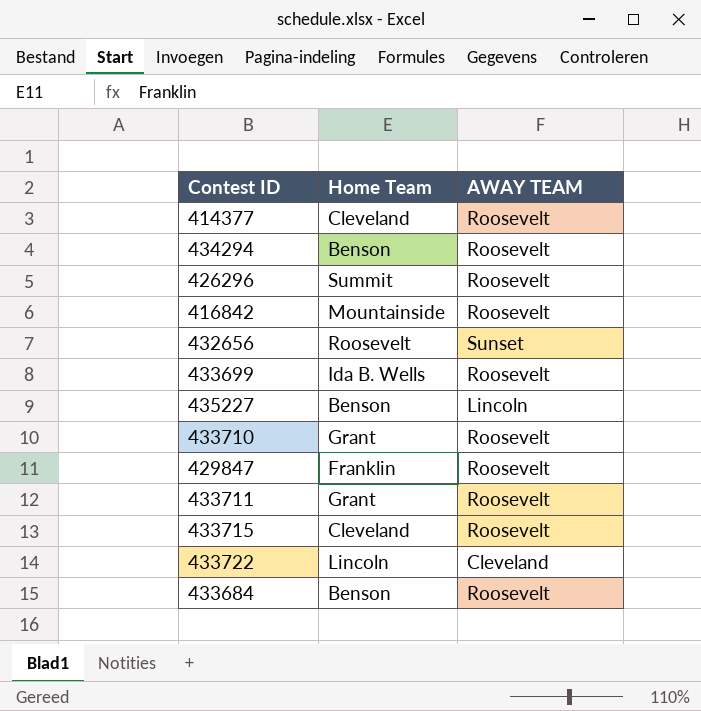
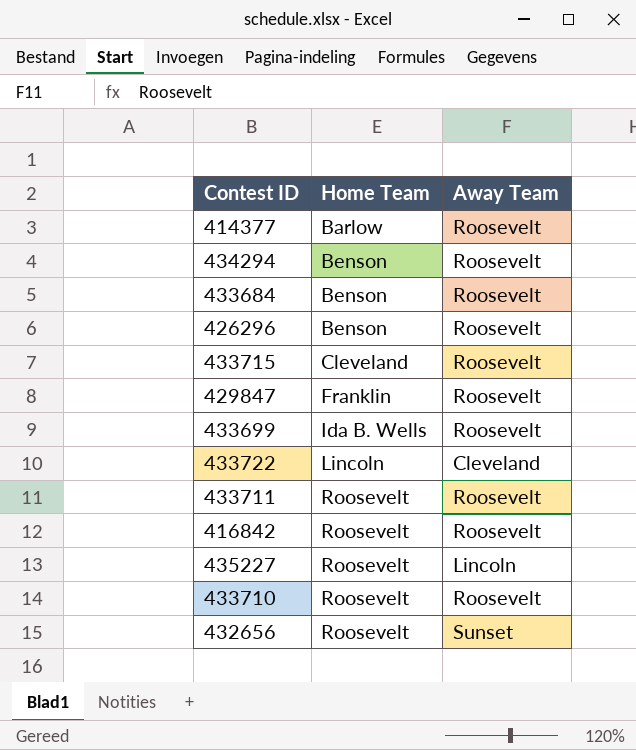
row order: none -> Home Team ascending
column name: AWAY TEAM -> Away Team
414377 | Home Team: Cleveland -> Barlow
426296 | Home Team: Summit -> Benson
433711 | Home Team: Grant -> Roosevelt
416842 | Home Team: Mountainside -> Roosevelt
435227 | Home Team: Benson -> Roosevelt
433710 | Home Team: Grant -> Roosevelt

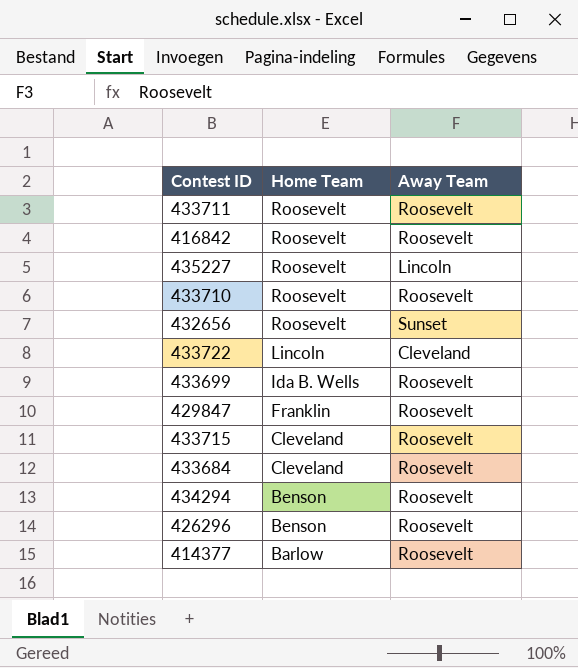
row order: Home Team ascending -> Home Team descending
433684 | Home Team: Benson -> Cleveland

